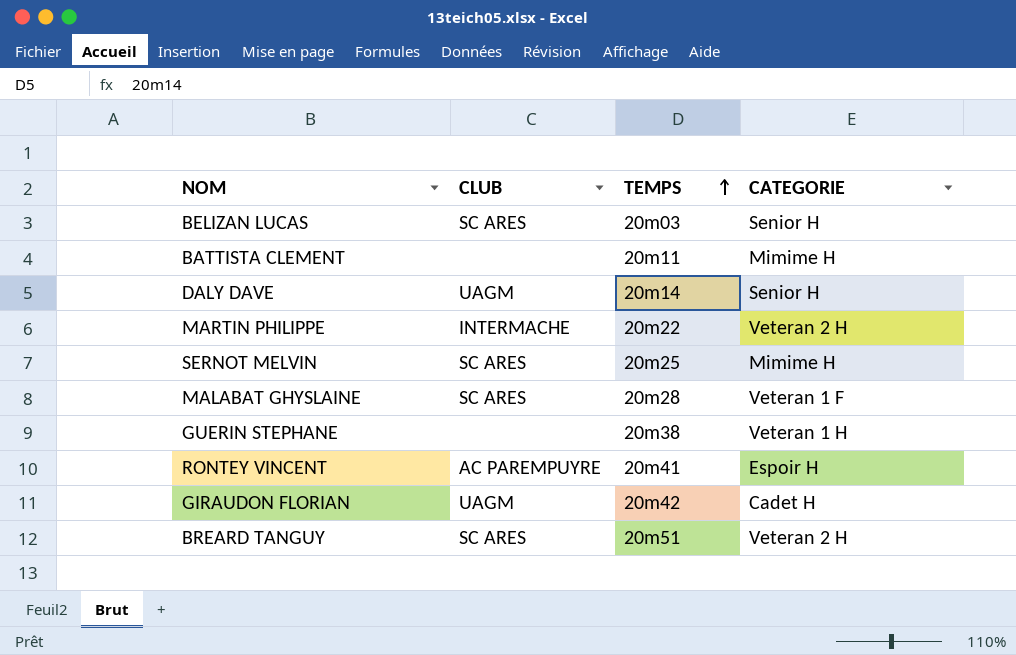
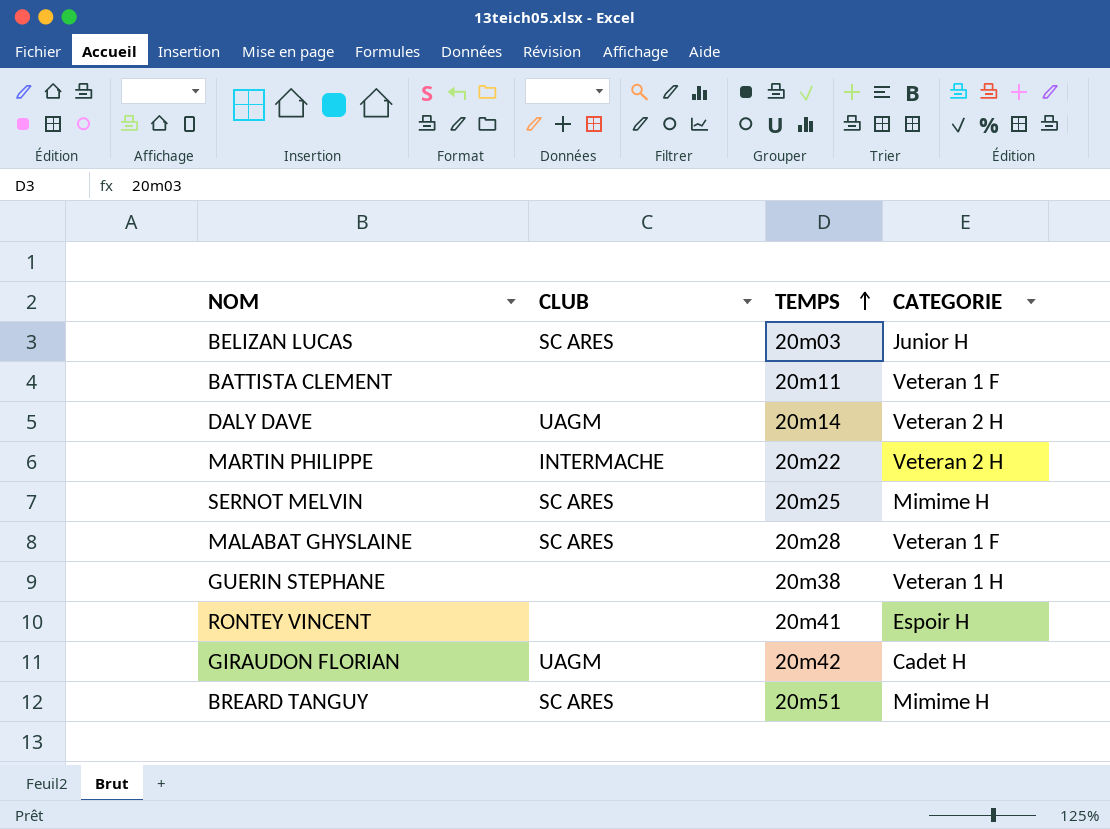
BELIZAN LUCAS | CATEGORIE: Senior H -> Junior H
BATTISTA CLEMENT | CATEGORIE: Mimime H -> Veteran 1 F
DALY DAVE | CATEGORIE: Senior H -> Veteran 2 H
RONTEY VINCENT | CLUB: AC PAREMPUYRE -> none
BREARD TANGUY | CATEGORIE: Veteran 2 H -> Mimime H

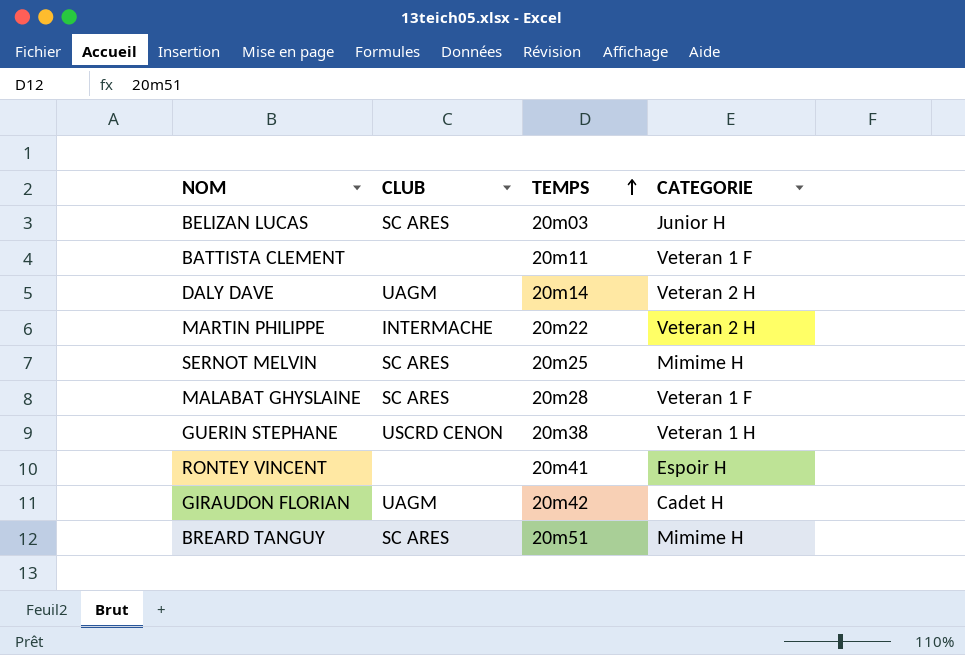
GUERIN STEPHANE | CLUB: none -> USCRD CENON

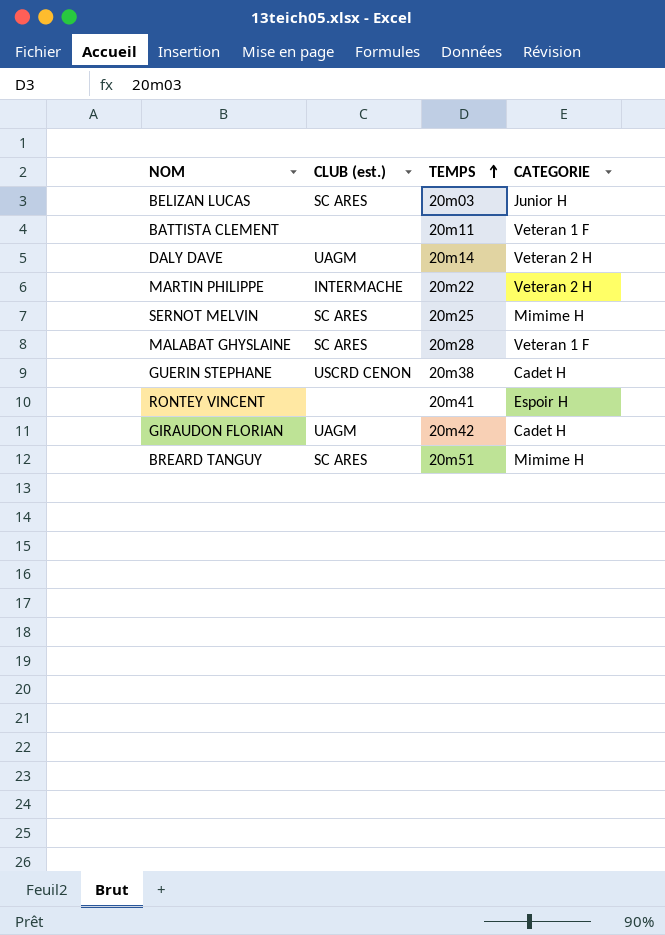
column name: CLUB -> CLUB (est.)
GUERIN STEPHANE | CATEGORIE: Veteran 1 H -> Cadet H

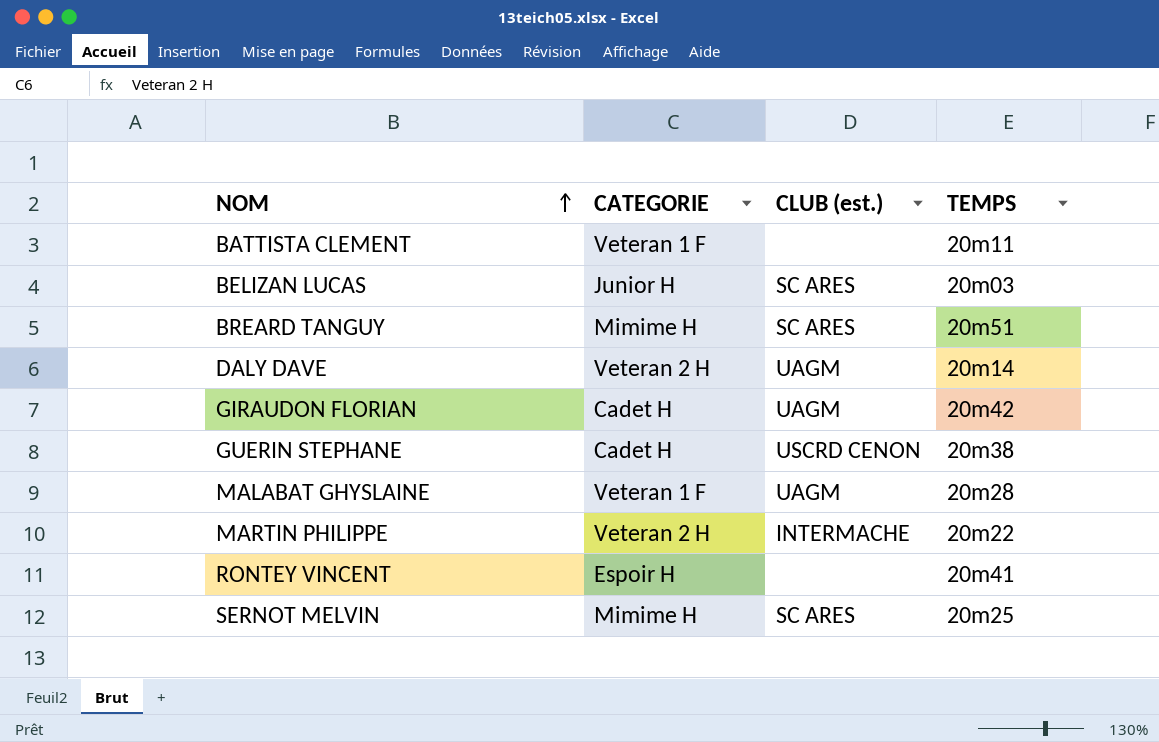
row order: TEMPS ascending -> NOM ascending
column CATEGORIE | position: 4 -> 2
MALABAT GHYSLAINE | CLUB (est.): SC ARES -> UAGM

